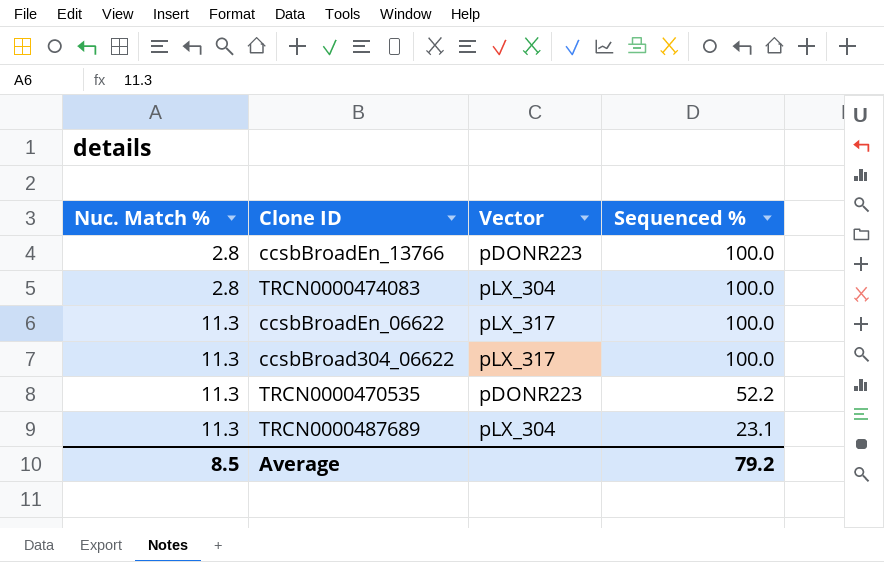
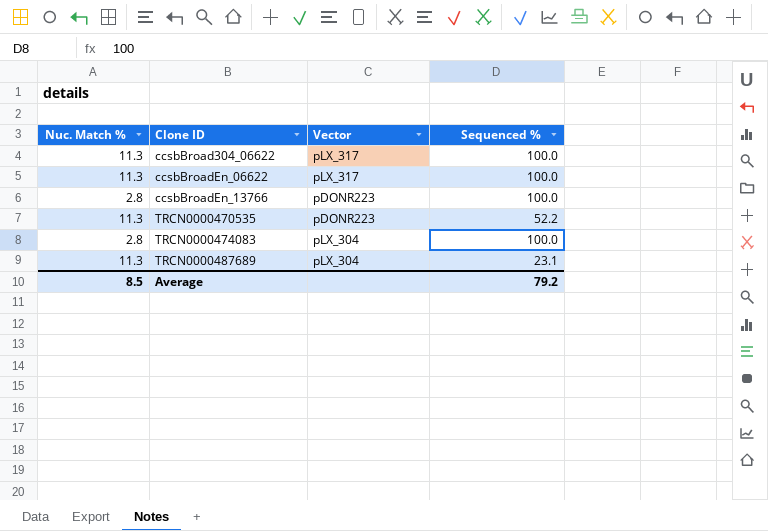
row order: Nuc. Match % ascending -> Clone ID ascending

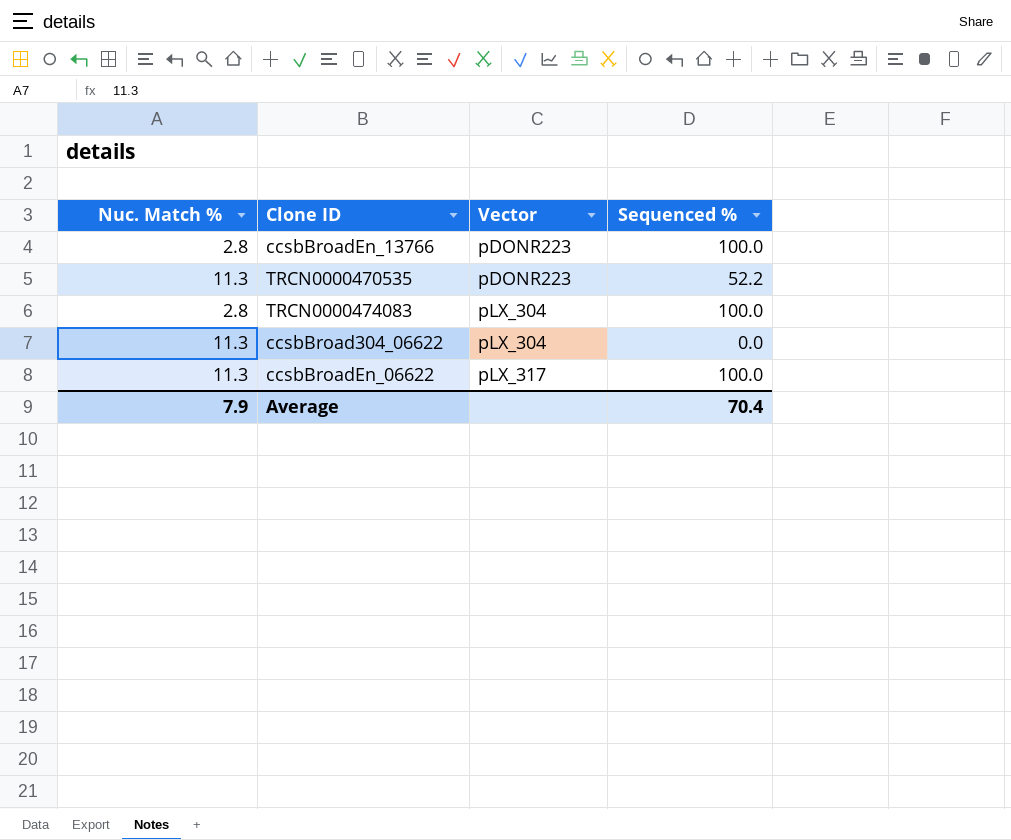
row order: Clone ID ascending -> Vector ascending
row TRCN0000487689: 11.3 | pLX_304 | 23.1 -> none
ccsbBroad304_06622 | Vector: pLX_317 -> pLX_304
ccsbBroad304_06622 | Sequenced %: 100.0 -> 0.0
Average | Nuc. Match %: 8.5 -> 7.9
Average | Sequenced %: 79.2 -> 70.4

